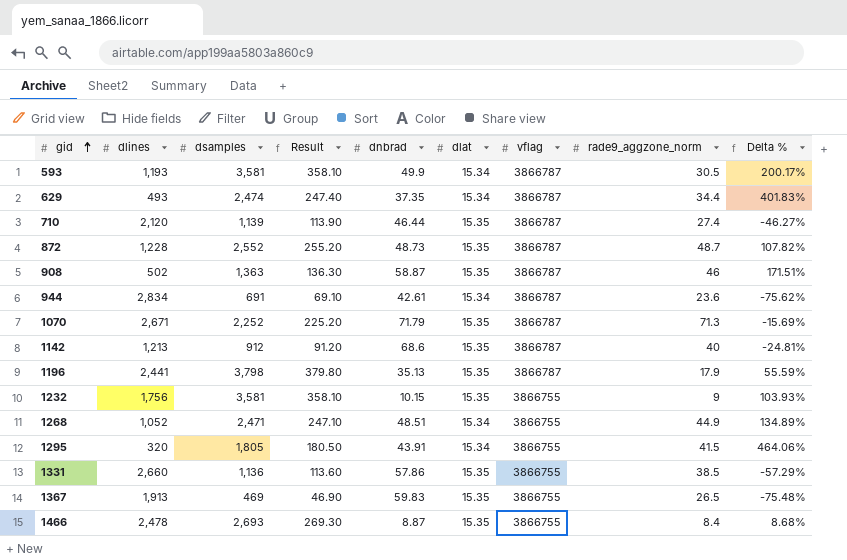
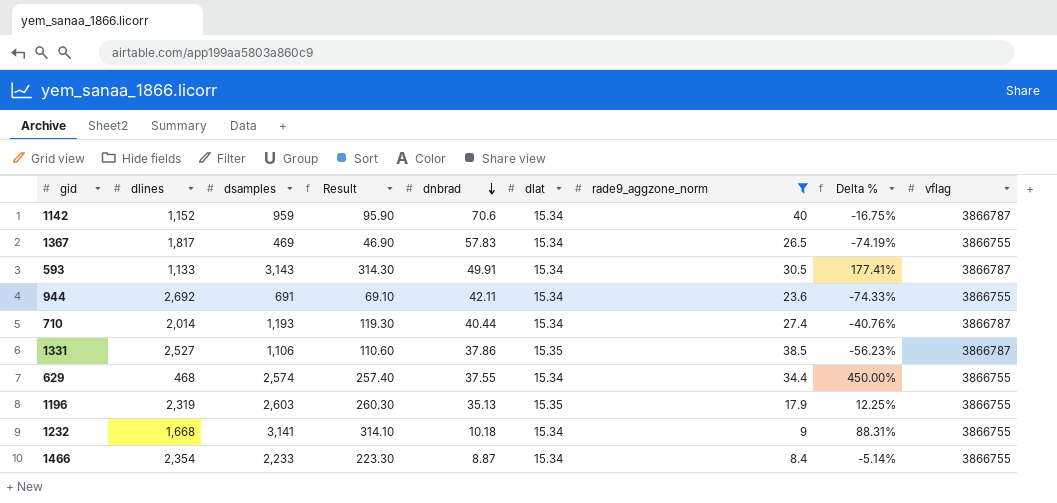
filter: none -> rade9_aggzone_norm <= 40
row order: gid ascending -> dnbrad descending
column vflag | position: 7 -> 9
1142 | dlines: 1,213 -> 1,152
1142 | dsamples: 912 -> 959
1142 | Result: 91.20 -> 95.90
1142 | dnbrad: 68.6 -> 70.6
1142 | dlat: 15.35 -> 15.34
1142 | Delta %: -24.81% -> -16.75%
1367 | dlines: 1,913 -> 1,817
1367 | dnbrad: 59.83 -> 57.83
1367 | dlat: 15.35 -> 15.34
1367 | Delta %: -75.48% -> -74.19%
593 | dlines: 1,193 -> 1,133
593 | dsamples: 3,581 -> 3,143
593 | Result: 358.10 -> 314.30
593 | dnbrad: 49.9 -> 49.91
593 | Delta %: 200.17% -> 177.41%
944 | dlines: 2,834 -> 2,692
944 | dnbrad: 42.61 -> 42.11
944 | Delta %: -75.62% -> -74.33%
944 | vflag: 3866787 -> 3866755
710 | dlines: 2,120 -> 2,014
710 | dsamples: 1,139 -> 1,193
710 | Result: 113.90 -> 119.30
710 | dnbrad: 46.44 -> 40.44
710 | dlat: 15.35 -> 15.34
710 | Delta %: -46.27% -> -40.76%
1331 | dlines: 2,660 -> 2,527
1331 | dsamples: 1,136 -> 1,106
1331 | Result: 113.60 -> 110.60
1331 | dnbrad: 57.86 -> 37.86
1331 | Delta %: -57.29% -> -56.23%
1331 | vflag: 3866755 -> 3866787
629 | dlines: 493 -> 468
629 | dsamples: 2,474 -> 2,574
629 | Result: 247.40 -> 257.40
629 | dnbrad: 37.35 -> 37.55
629 | Delta %: 401.83% -> 450.00%
629 | vflag: 3866787 -> 3866755
1196 | dlines: 2,441 -> 2,319
1196 | dsamples: 3,798 -> 2,603
1196 | Result: 379.80 -> 260.30
1196 | Delta %: 55.59% -> 12.25%
1196 | vflag: 3866787 -> 3866755
1232 | dlines: 1,756 -> 1,668
1232 | dsamples: 3,581 -> 3,141
1232 | Result: 358.10 -> 314.10
1232 | dnbrad: 10.15 -> 10.18
1232 | dlat: 15.35 -> 15.34
1232 | Delta %: 103.93% -> 88.31%
1466 | dlines: 2,478 -> 2,354
1466 | dsamples: 2,693 -> 2,233
1466 | Result: 269.30 -> 223.30
1466 | dlat: 15.35 -> 15.34
1466 | Delta %: 8.68% -> -5.14%

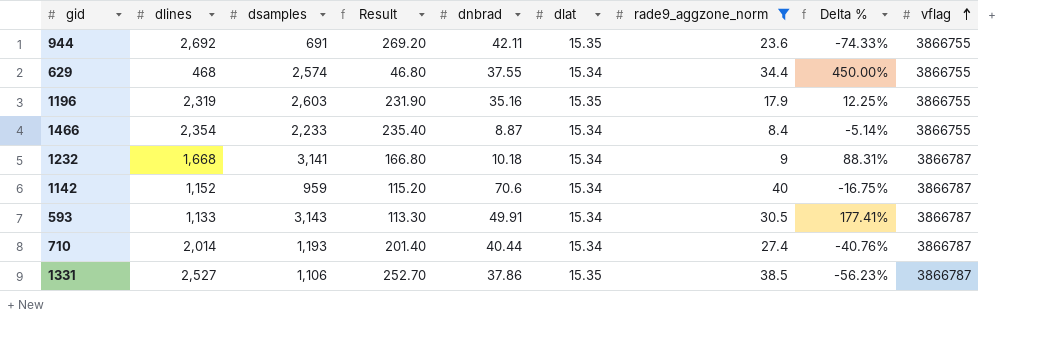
row order: dnbrad descending -> vflag ascending
column Result | formula: [dsamples] * 0.1 -> [dlines] * 0.1
row 1367: 1,817 | 469 | 46.90 | 57.83 | 15.34 | 26.5 | -74.19% | 3866755 -> none
944 | dlat: 15.34 -> 15.35
1196 | dnbrad: 35.13 -> 35.16
1232 | vflag: 3866755 -> 3866787

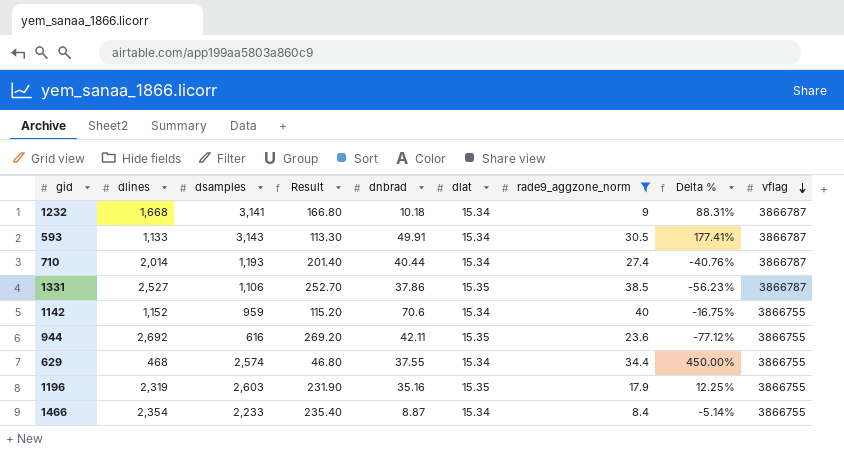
row order: vflag ascending -> vflag descending
1142 | vflag: 3866787 -> 3866755
944 | dsamples: 691 -> 616
944 | Delta %: -74.33% -> -77.12%

